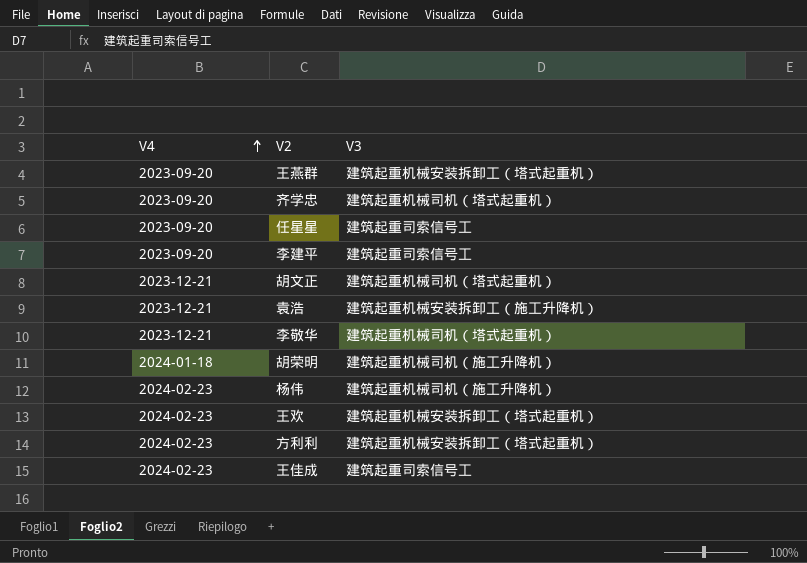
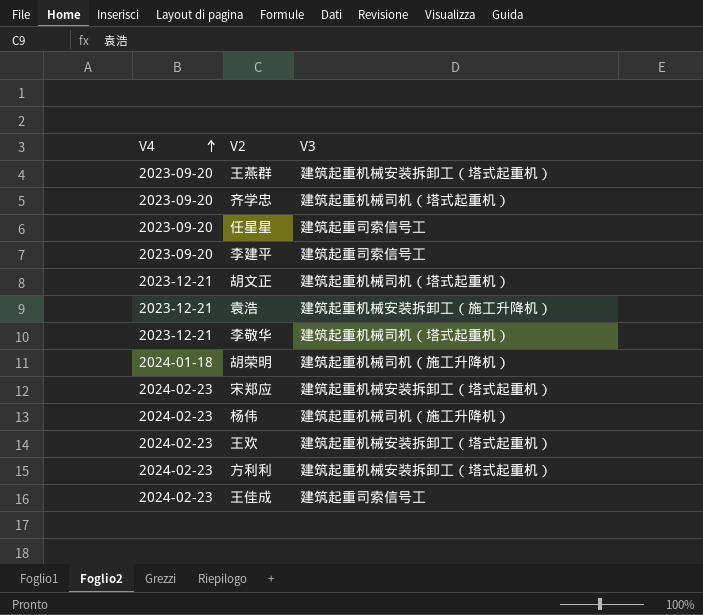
row 宋郑应: none -> 2024-02-23 | 建筑起重机械安装拆卸工（塔式起重机）

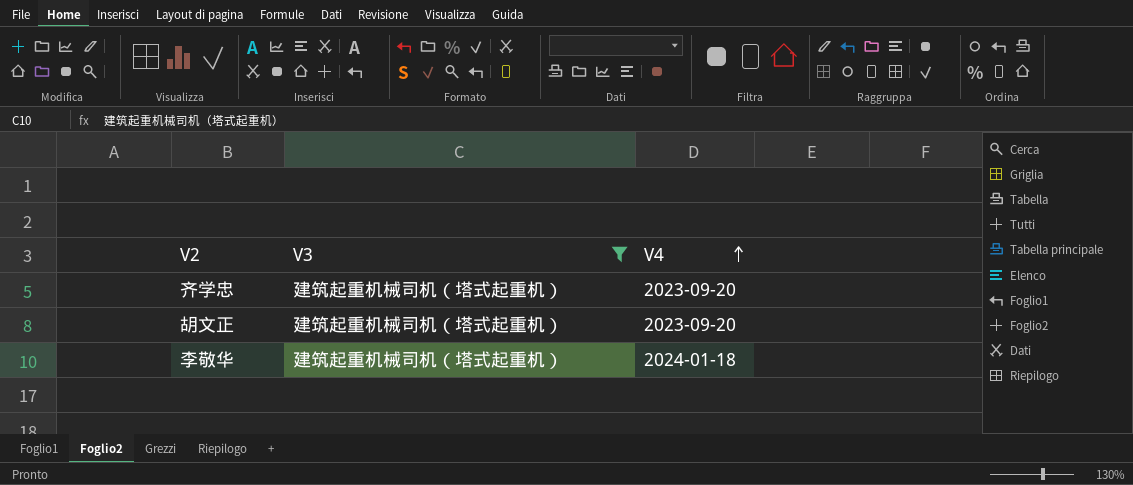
filter: none -> V3 = 建筑起重机械司机（塔式起重机）
column V4 | position: 1 -> 3
胡文正 | V4: 2023-12-21 -> 2023-09-20
李敬华 | V4: 2023-12-21 -> 2024-01-18

